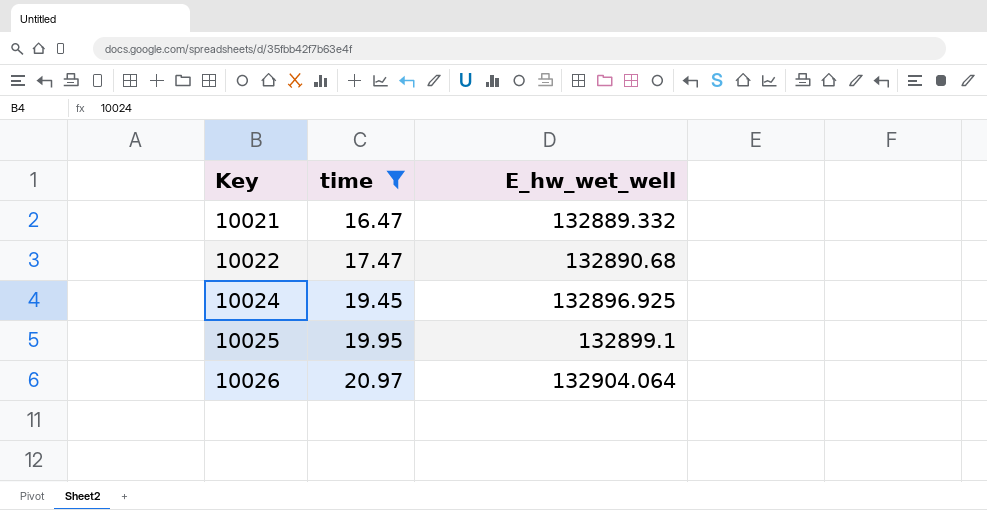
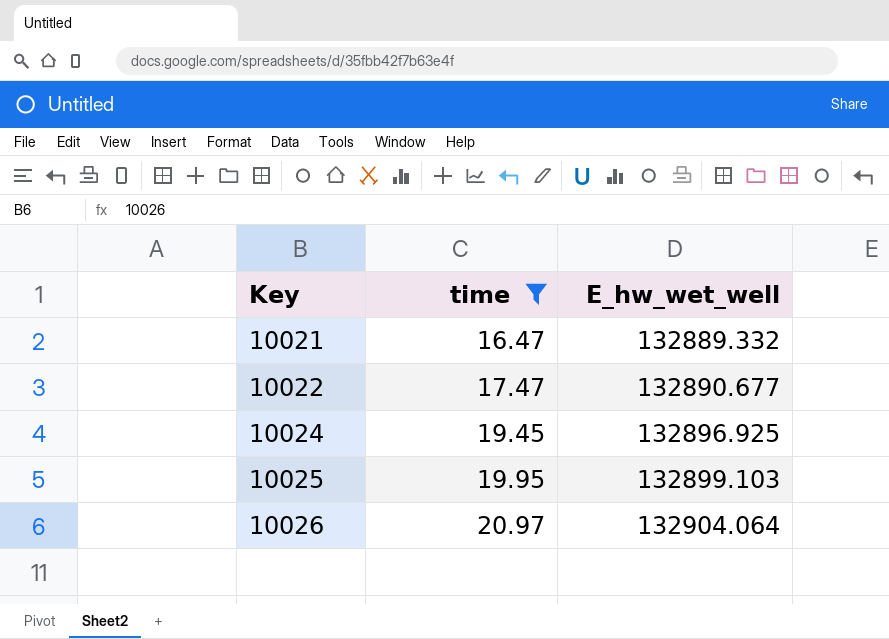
10022 | E_hw_wet_well: 132890.68 -> 132890.677
10025 | E_hw_wet_well: 132899.1 -> 132899.103

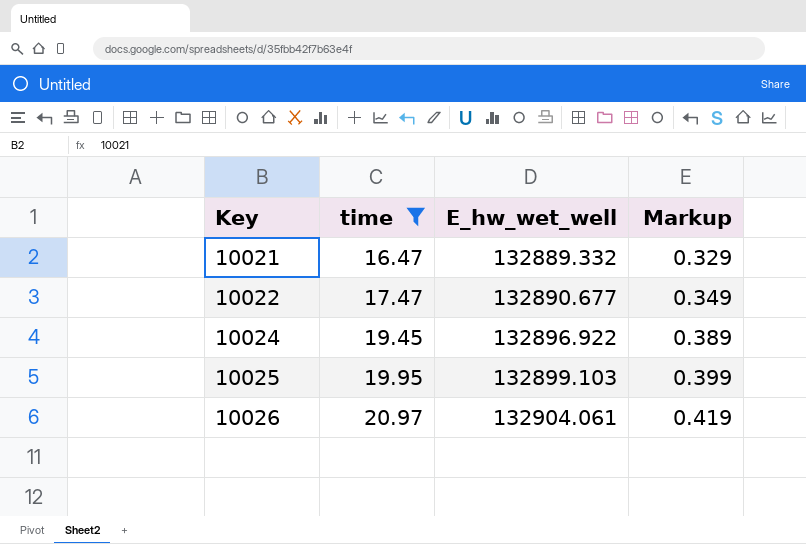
column Markup | formula: none -> [time] * 0.02
10024 | E_hw_wet_well: 132896.925 -> 132896.922
10026 | E_hw_wet_well: 132904.064 -> 132904.061

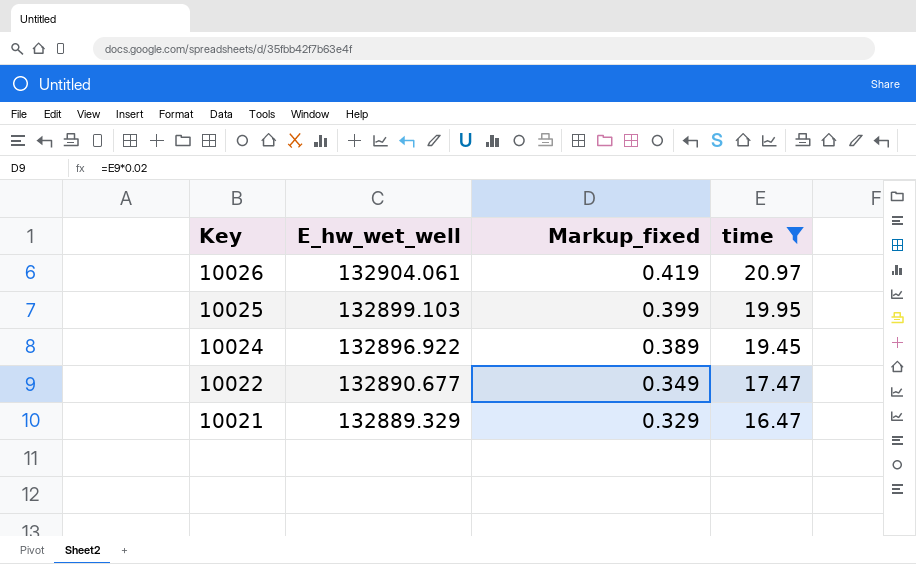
row order: Key ascending -> Key descending
column name: Markup -> Markup_fixed
column time | position: 2 -> 4
10021 | E_hw_wet_well: 132889.332 -> 132889.329

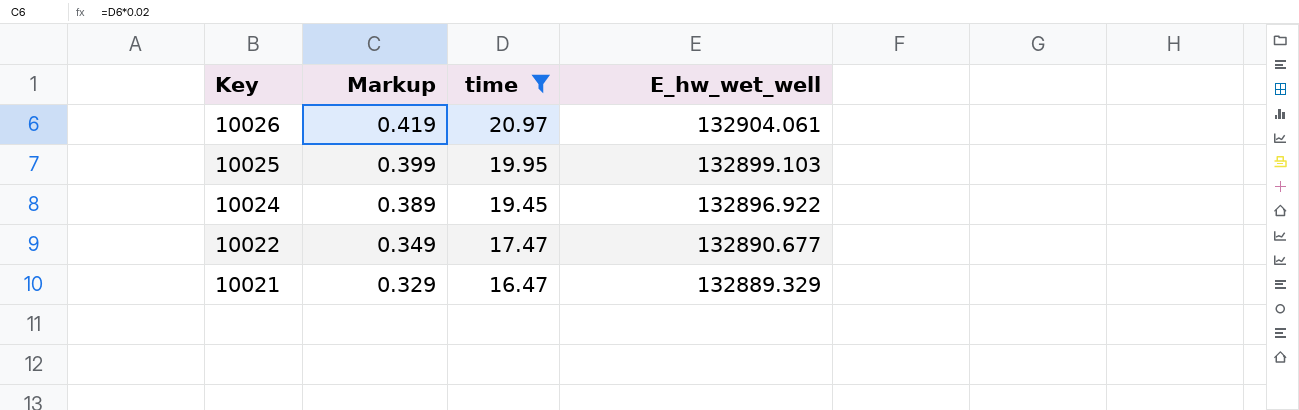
column name: Markup_fixed -> Markup
column E_hw_wet_well | position: 2 -> 4

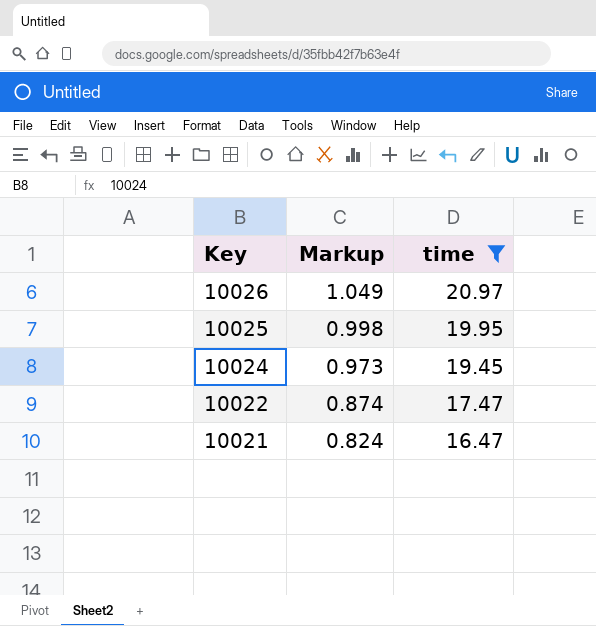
column E_hw_wet_well | position: 4 -> none
column Markup | formula: [time] * 0.02 -> [time] * 0.05

